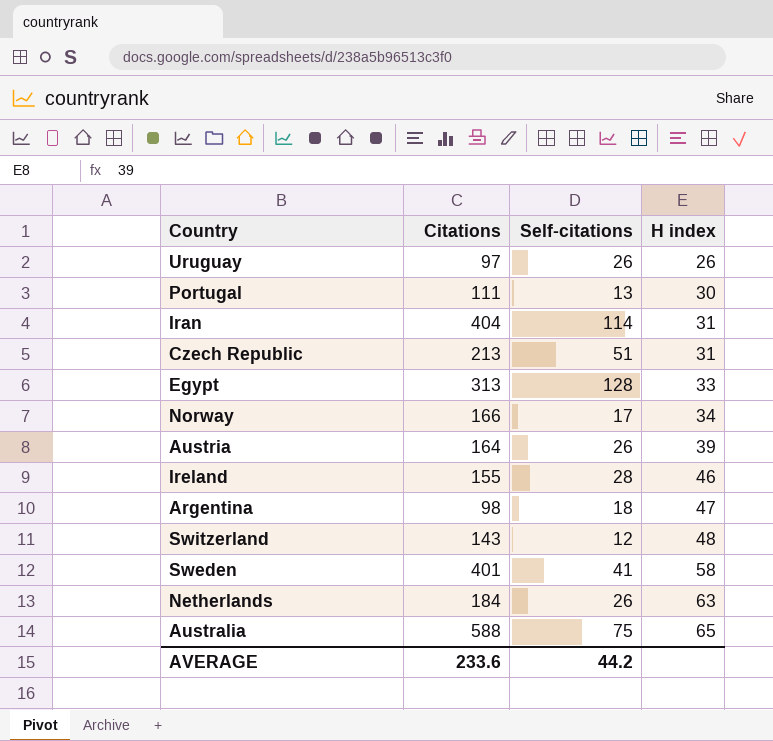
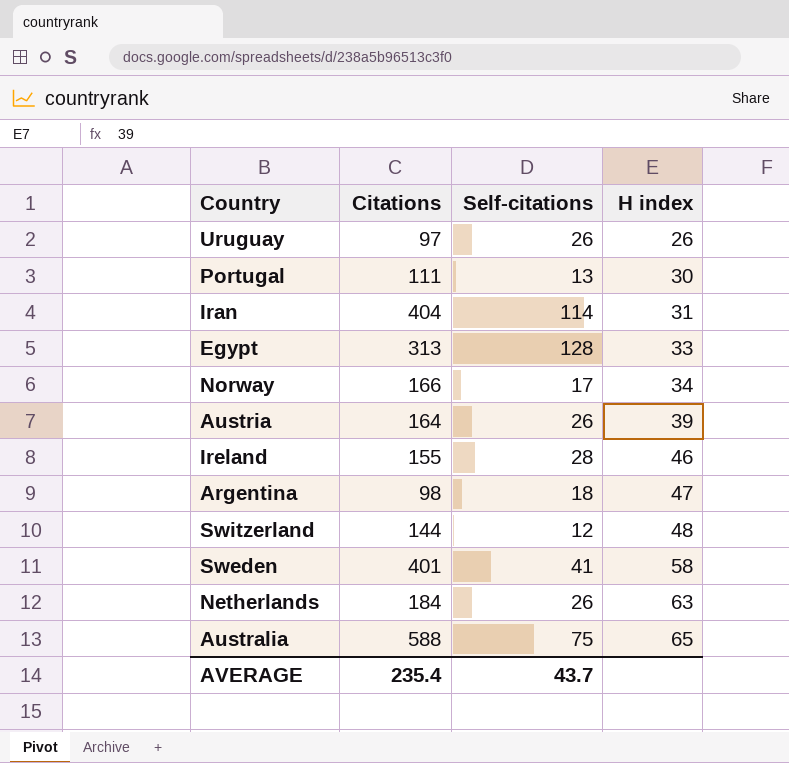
row Czech Republic: 213 | 51 | 31 -> none
Switzerland | Citations: 143 -> 144
AVERAGE | Citations: 233.6 -> 235.4
AVERAGE | Self-citations: 44.2 -> 43.7

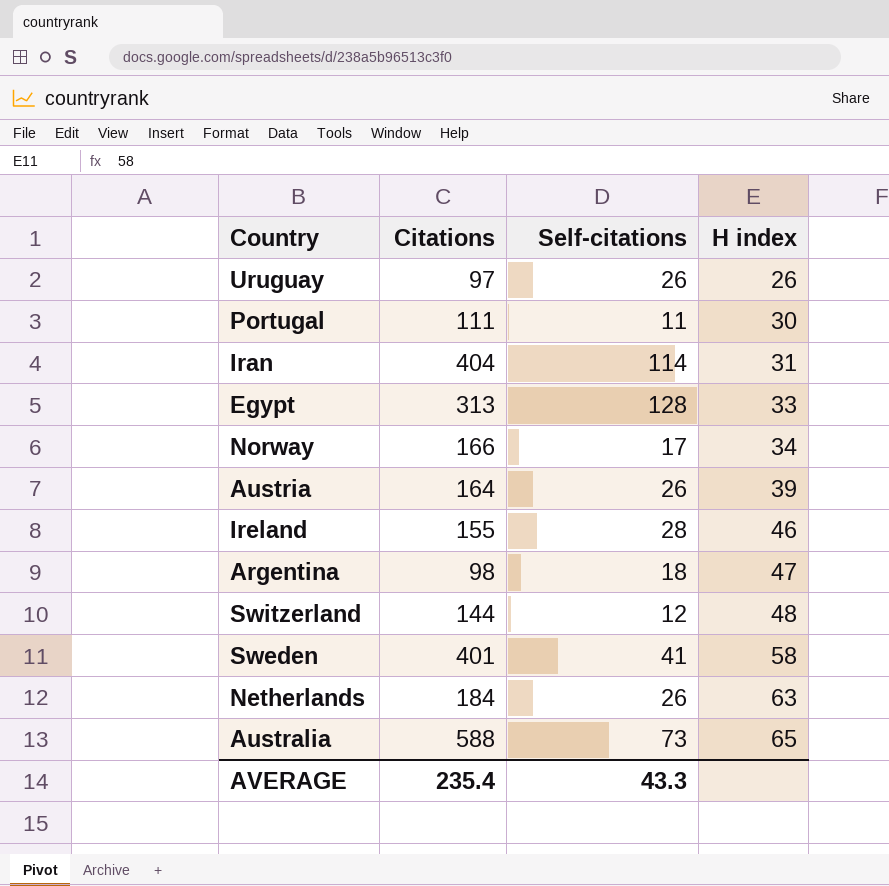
Portugal | Self-citations: 13 -> 11
Australia | Self-citations: 75 -> 73
AVERAGE | Self-citations: 43.7 -> 43.3

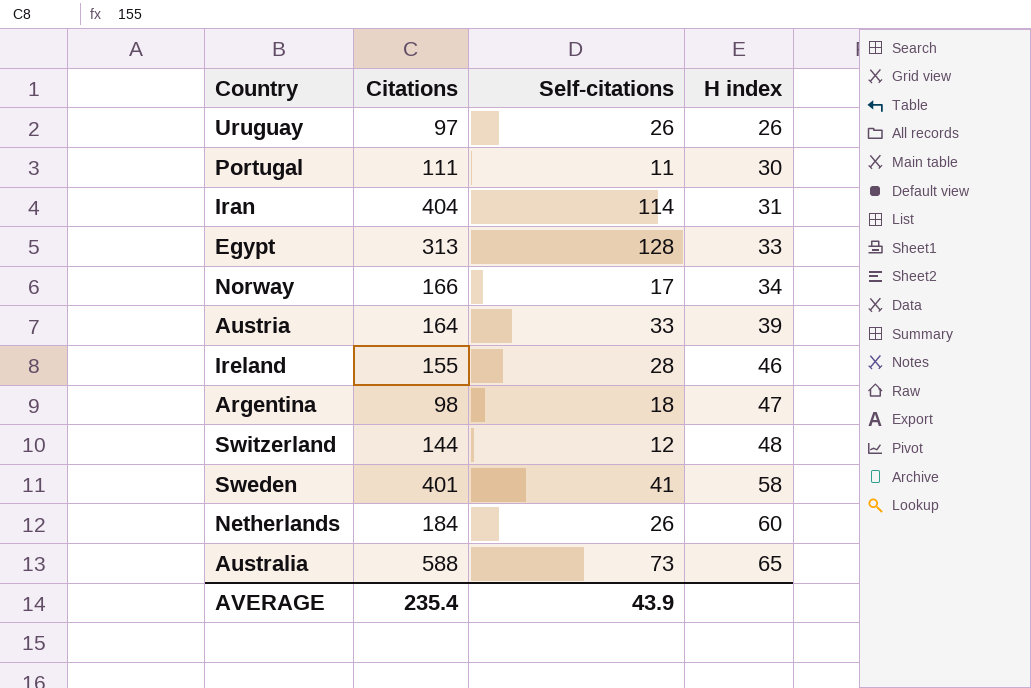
Austria | Self-citations: 26 -> 33
Netherlands | H index: 63 -> 60
AVERAGE | Self-citations: 43.3 -> 43.9

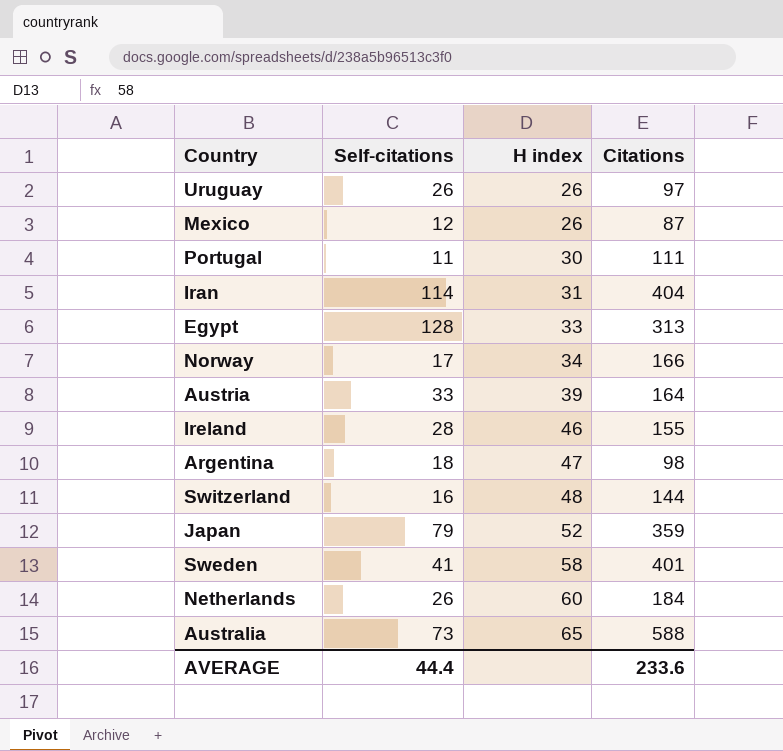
column Citations | position: 2 -> 4
row Mexico: none -> 12 | 26 | 87
Switzerland | Self-citations: 12 -> 16
row Japan: none -> 79 | 52 | 359
AVERAGE | Self-citations: 43.9 -> 44.4
AVERAGE | Citations: 235.4 -> 233.6

